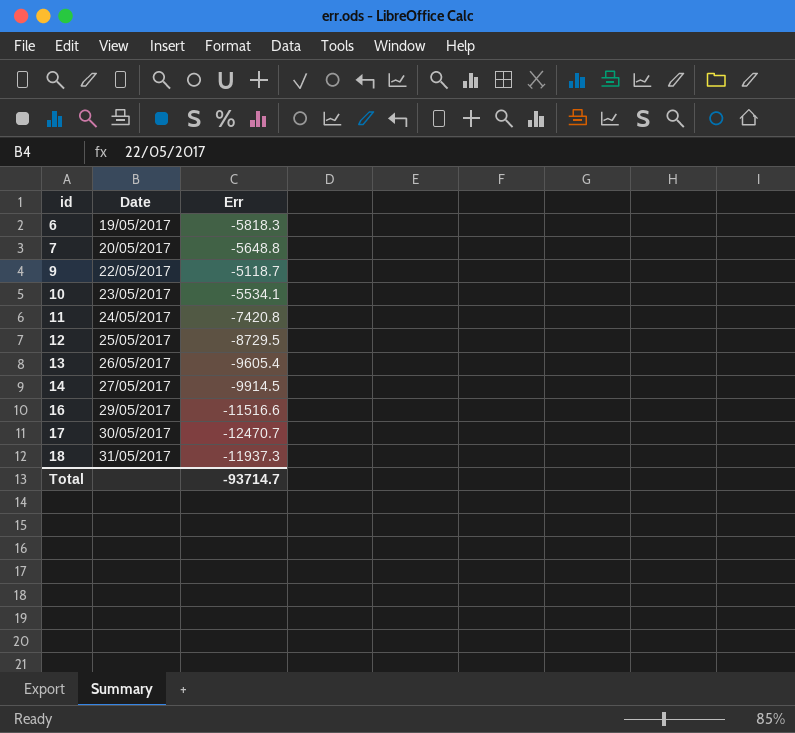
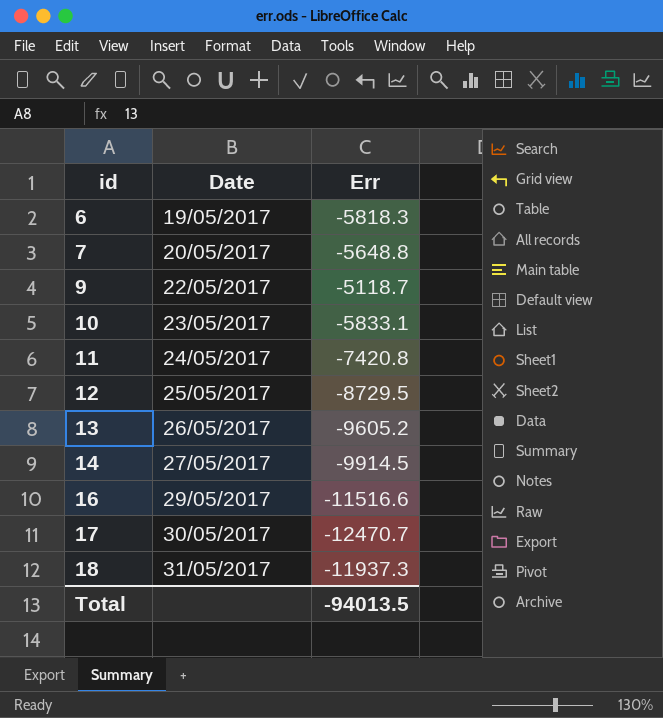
10 | Err: -5534.1 -> -5833.1
13 | Err: -9605.4 -> -9605.2
Total | Err: -93714.7 -> -94013.5

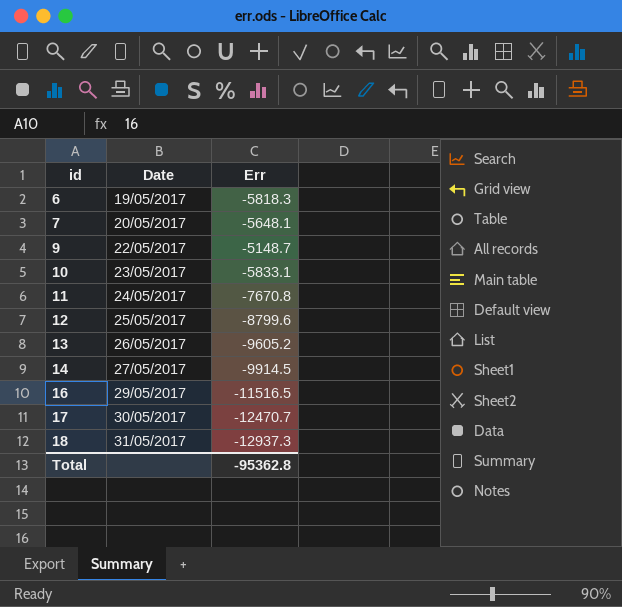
7 | Err: -5648.8 -> -5648.1
9 | Err: -5118.7 -> -5148.7
11 | Err: -7420.8 -> -7670.8
12 | Err: -8729.5 -> -8799.6
16 | Err: -11516.6 -> -11516.5
18 | Err: -11937.3 -> -12937.3
Total | Err: -94013.5 -> -95362.8

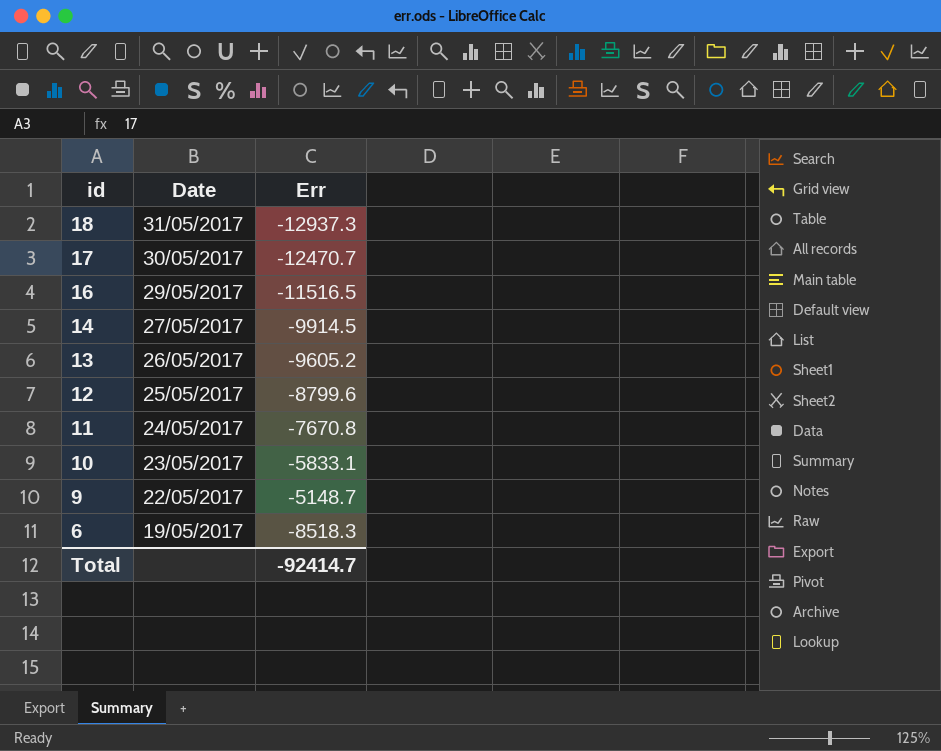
row order: id ascending -> id descending
row 7: 20/05/2017 | -5648.1 -> none
6 | Err: -5818.3 -> -8518.3
Total | Err: -95362.8 -> -92414.7

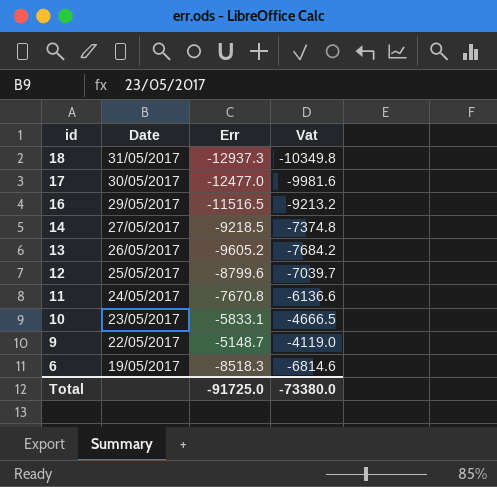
column Vat | formula: none -> [Err] * 0.8
17 | Err: -12470.7 -> -12477.0
14 | Err: -9914.5 -> -9218.5
Total | Err: -92414.7 -> -91725.0

